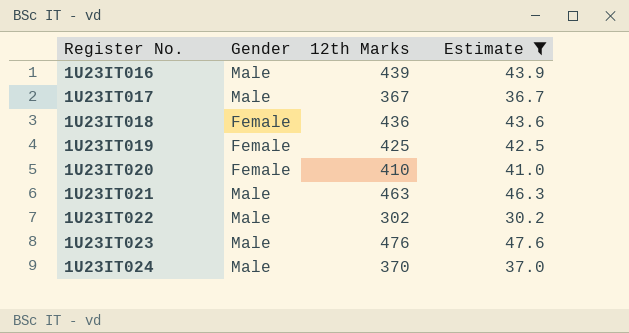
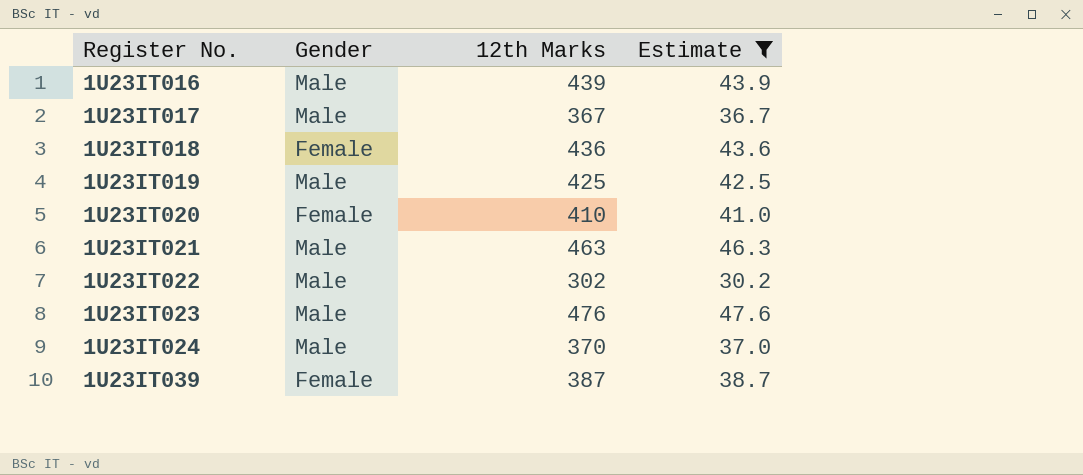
1U23IT019 | Gender: Female -> Male
row 1U23IT039: none -> Female | 387 | 38.7

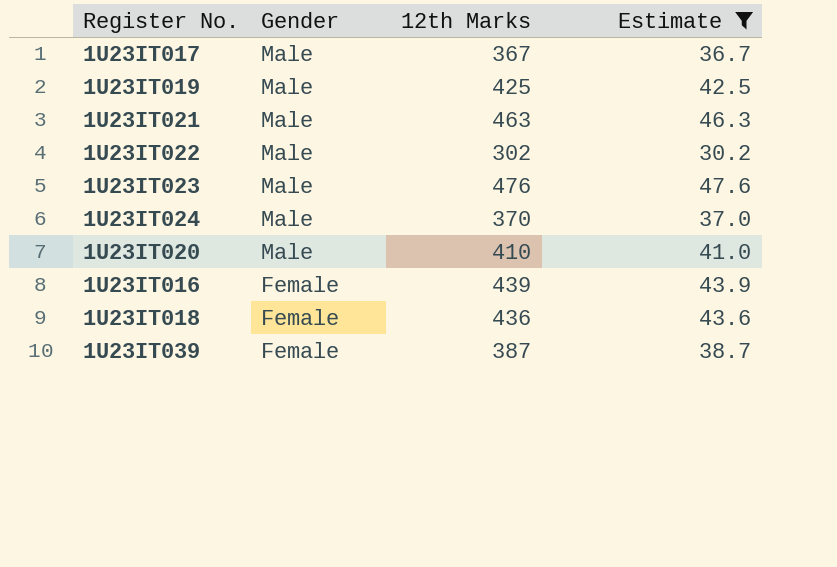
row order: Register No. ascending -> Gender descending
1U23IT020 | Gender: Female -> Male
1U23IT016 | Gender: Male -> Female

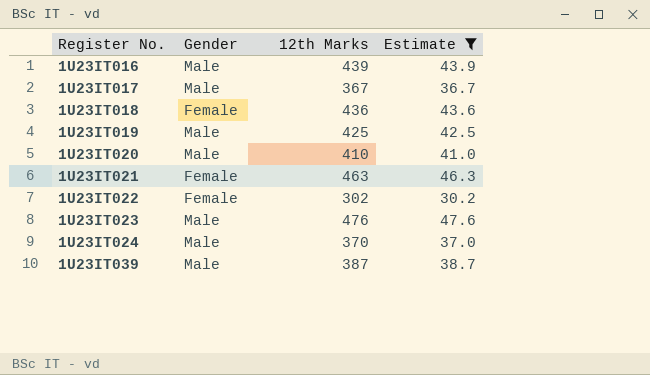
row order: Gender descending -> Register No. ascending
1U23IT016 | Gender: Female -> Male
1U23IT021 | Gender: Male -> Female
1U23IT022 | Gender: Male -> Female
1U23IT039 | Gender: Female -> Male

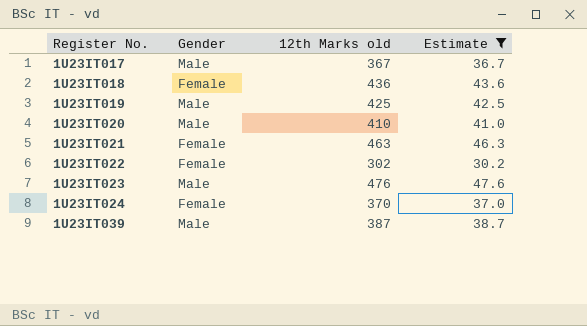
column name: 12th Marks -> 12th Marks old
row 1U23IT016: Male | 439 | 43.9 -> none
1U23IT024 | Gender: Male -> Female

